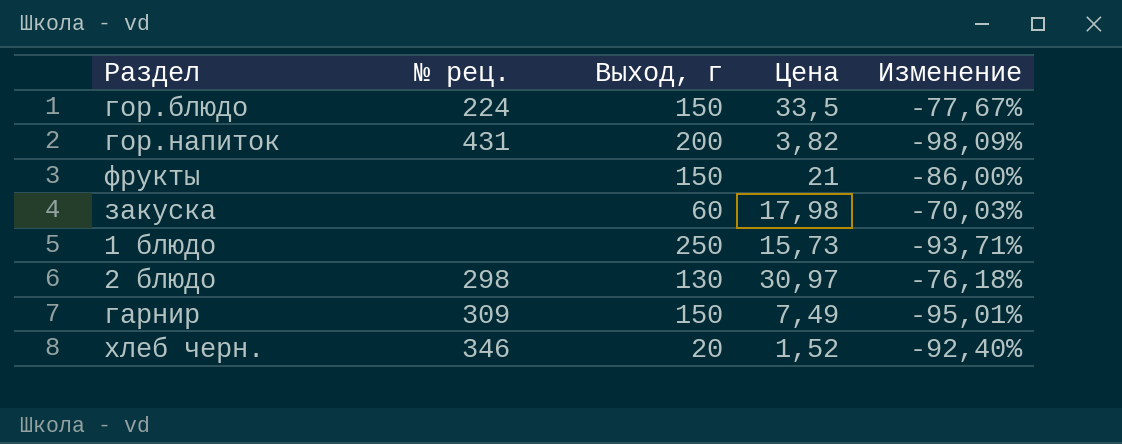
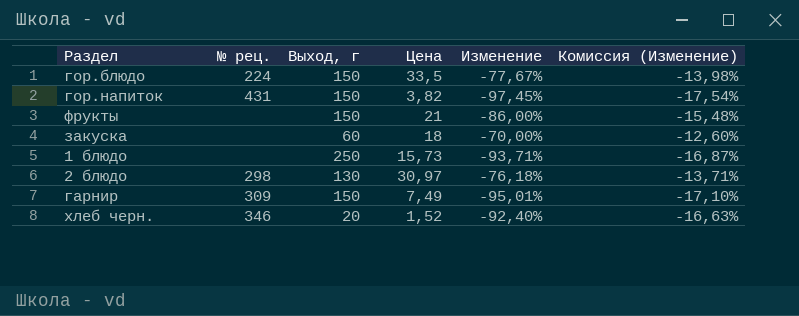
column Комиссия (Изменение) | formula: none -> [Изменение] * 0,18
гор.напиток | Выход, г: 200 -> 150
гор.напиток | Изменение: -98,09% -> -97,45%
закуска | Цена: 17,98 -> 18
закуска | Изменение: -70,03% -> -70,00%

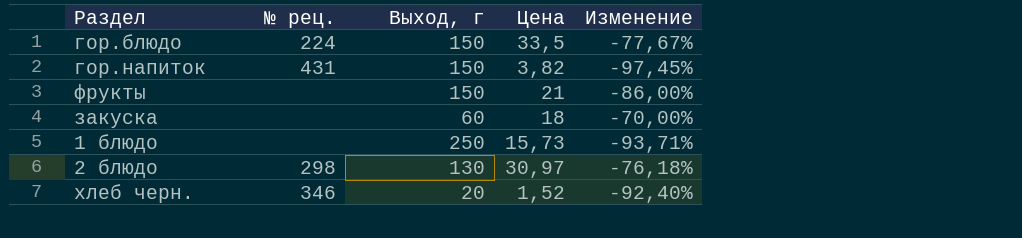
column Комиссия (Изменение) | formula: [Изменение] * 0,18 -> none
row гарнир: 309 | 150 | 7,49 | -95,01% | -17,10% -> none

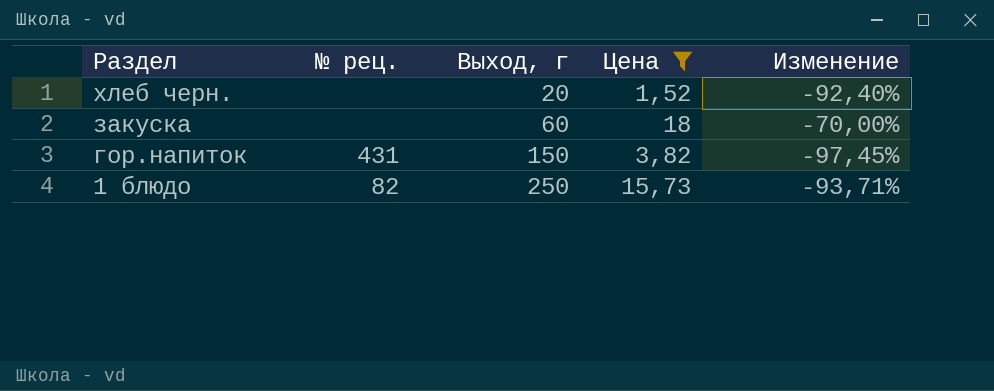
filter: none -> Цена <= 18
row order: none -> Раздел descending
хлеб черн. | № рец.: 346 -> none
1 блюдо | № рец.: none -> 82

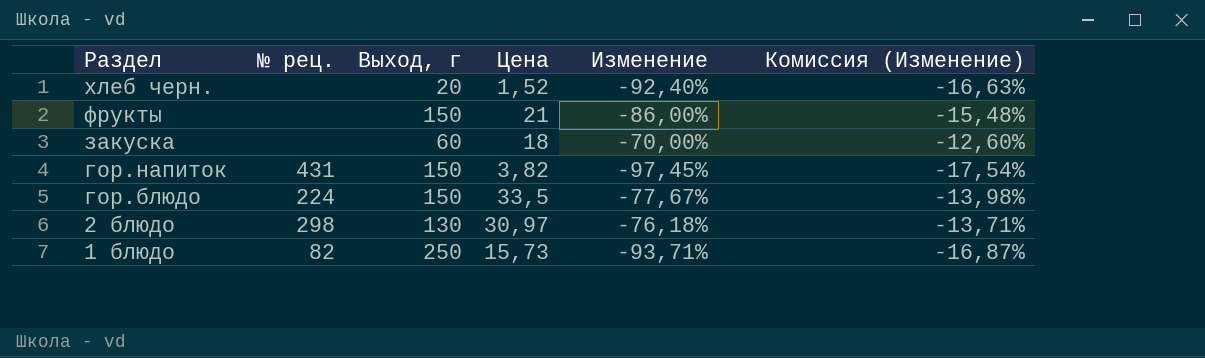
filter: Цена <= 18 -> none
column Комиссия (Изменение) | formula: none -> [Изменение] * 0,18

